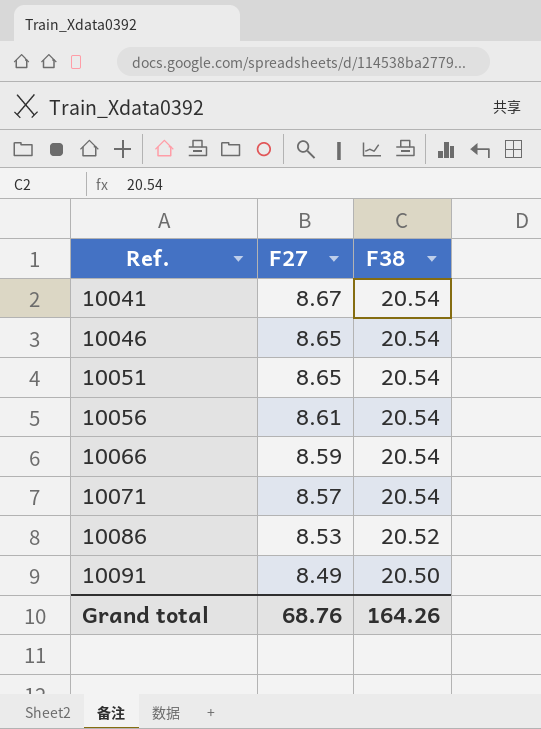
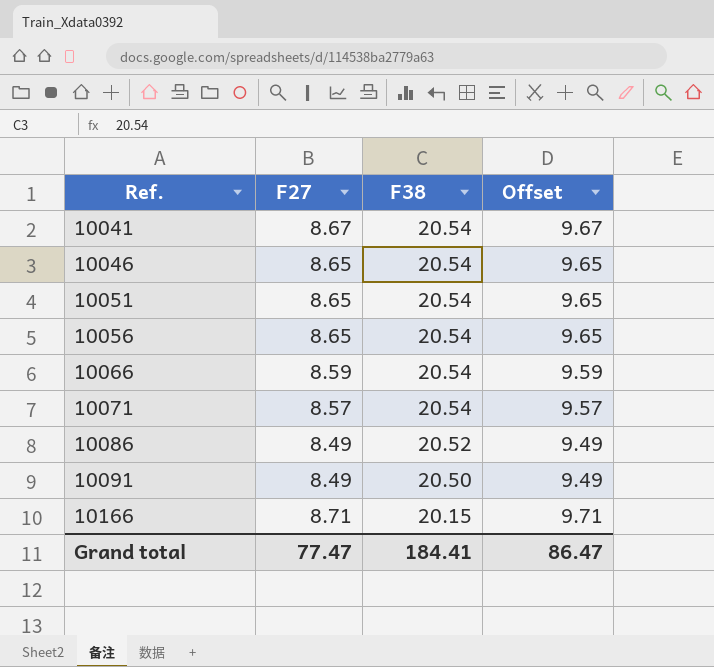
column Offset | formula: none -> [F27] + 1
10056 | F27: 8.61 -> 8.65
10086 | F27: 8.53 -> 8.49
row 10166: none -> 8.71 | 20.15 | 9.71
Grand total | F27: 68.76 -> 77.47
Grand total | F38: 164.26 -> 184.41

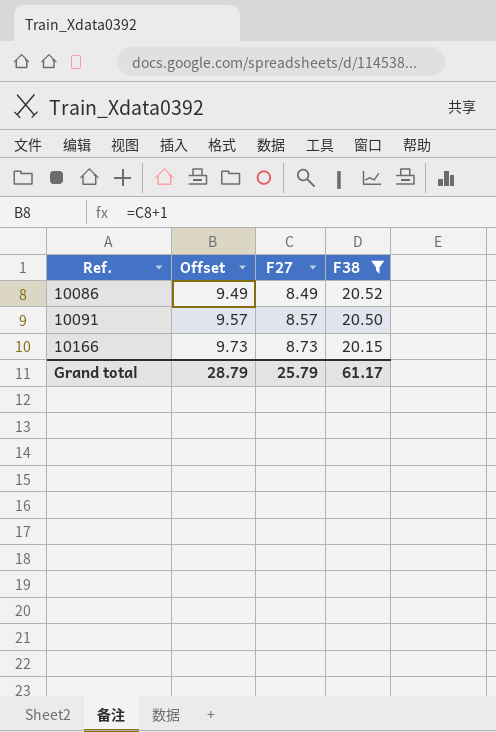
filter: none -> F38 != 20.54
column Offset | position: 4 -> 2
10091 | Offset: 9.49 -> 9.57
10091 | F27: 8.49 -> 8.57
10166 | Offset: 9.71 -> 9.73
10166 | F27: 8.71 -> 8.73
Grand total | Offset: 86.47 -> 28.79
Grand total | F27: 77.47 -> 25.79
Grand total | F38: 184.41 -> 61.17

